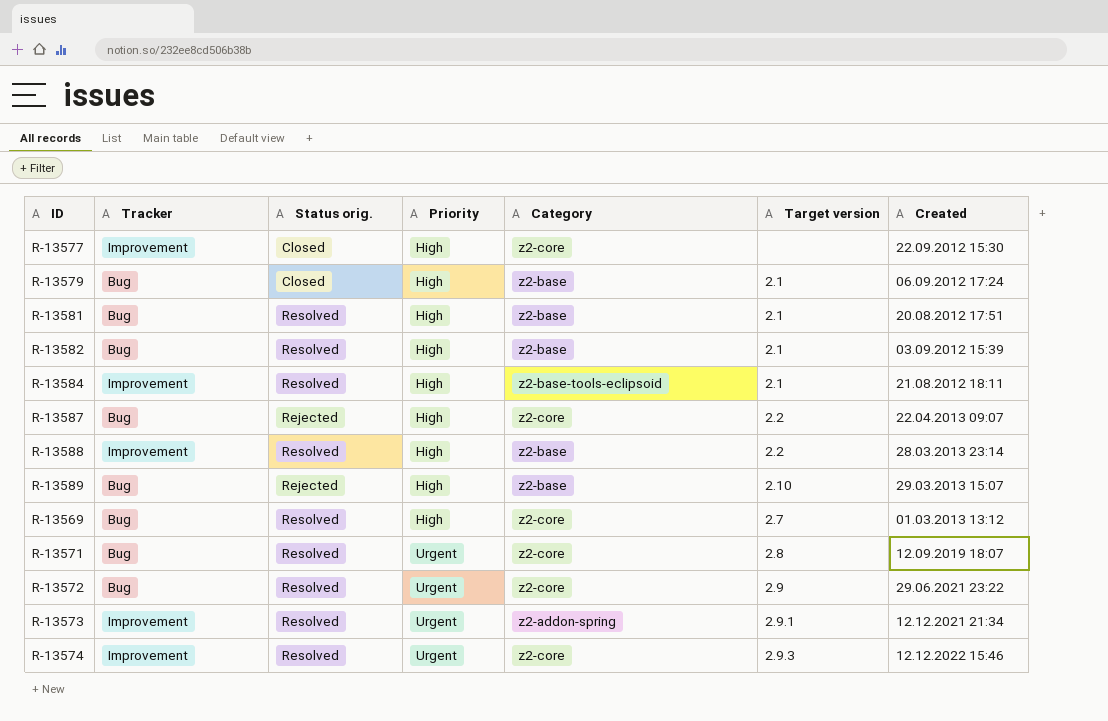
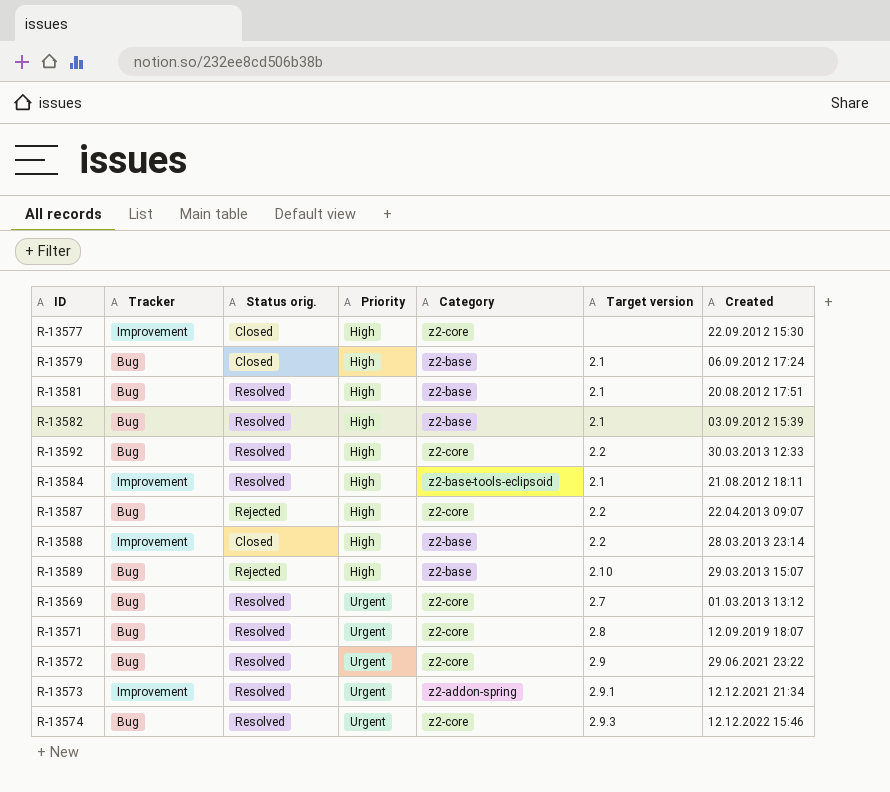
row R-13592: none -> Bug | Resolved | High | z2-core | 2.2 | 30.03.2013 12:33
R-13588 | Status orig.: Resolved -> Closed
R-13569 | Priority: High -> Urgent
R-13574 | Tracker: Improvement -> Bug

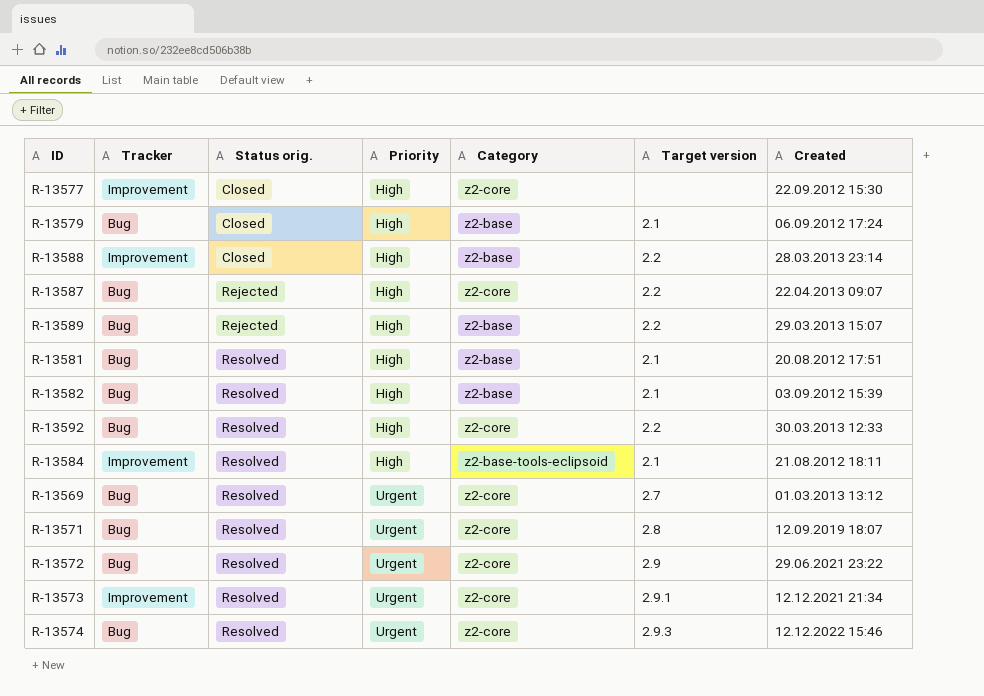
row order: Priority ascending -> Status orig. ascending
R-13589 | Target version: 2.10 -> 2.2
R-13573 | Category: z2-addon-spring -> z2-core

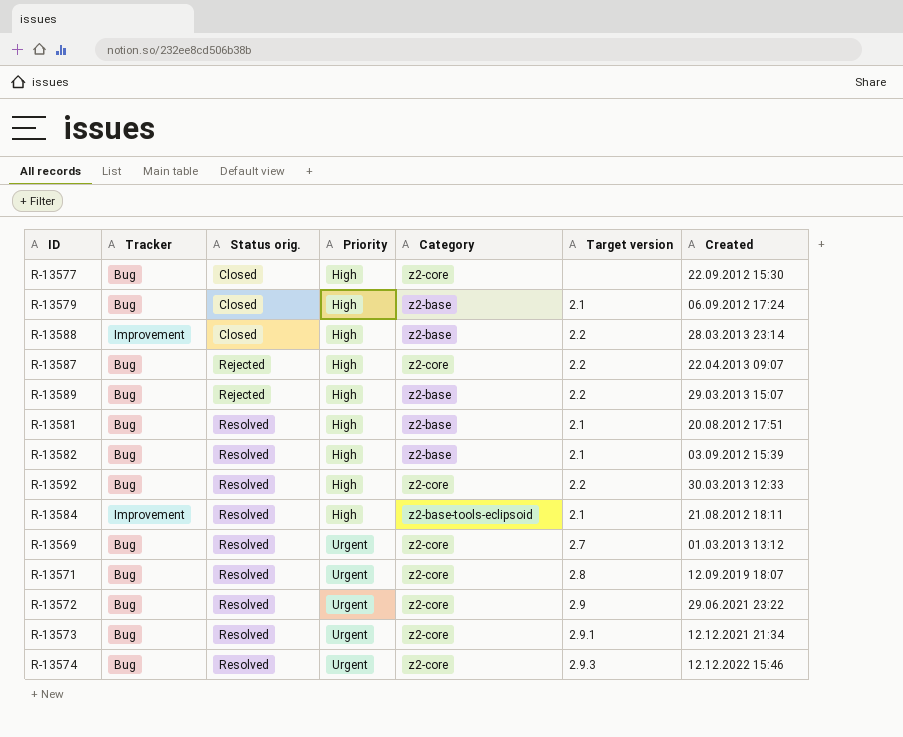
R-13577 | Tracker: Improvement -> Bug
R-13573 | Tracker: Improvement -> Bug

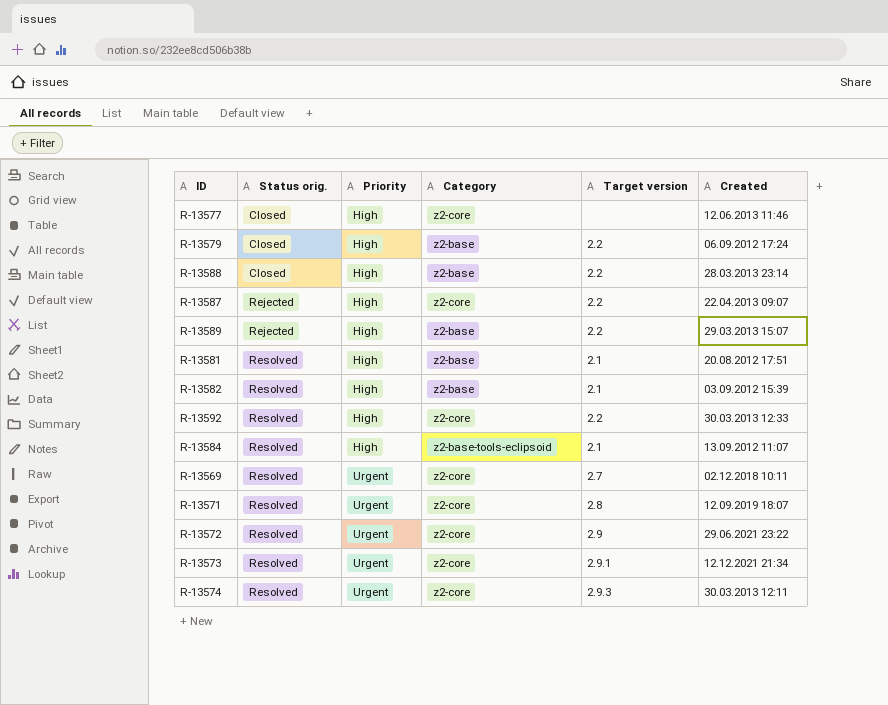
column Tracker | position: 2 -> none
R-13577 | Created: 22.09.2012 15:30 -> 12.06.2013 11:46
R-13579 | Target version: 2.1 -> 2.2
R-13584 | Created: 21.08.2012 18:11 -> 13.09.2012 11:07
R-13569 | Created: 01.03.2013 13:12 -> 02.12.2018 10:11
R-13574 | Created: 12.12.2022 15:46 -> 30.03.2013 12:11

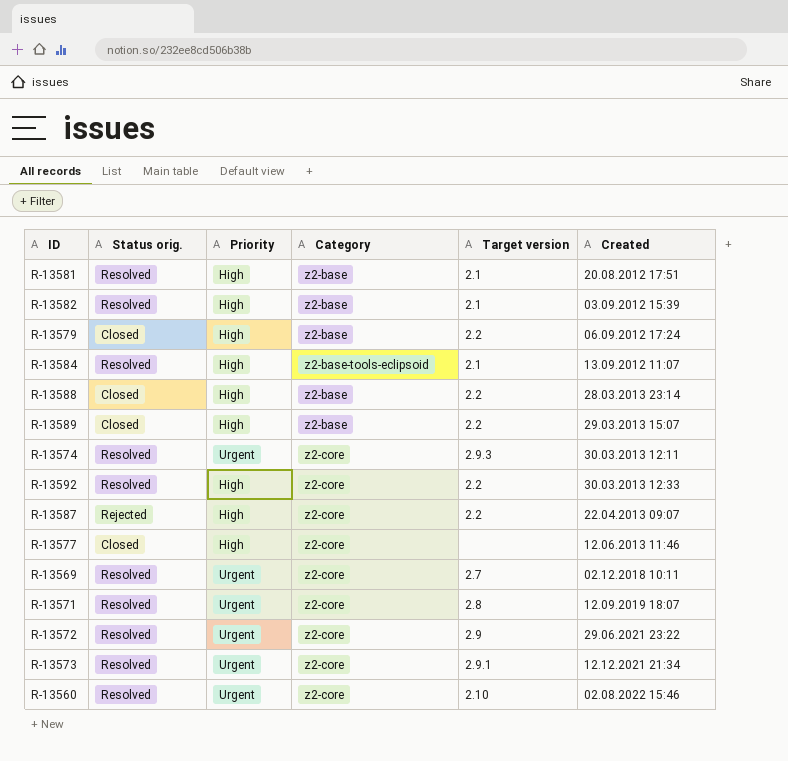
row order: Status orig. ascending -> Created ascending
R-13589 | Status orig.: Rejected -> Closed
row R-13560: none -> Resolved | Urgent | z2-core | 2.10 | 02.08.2022 15:46

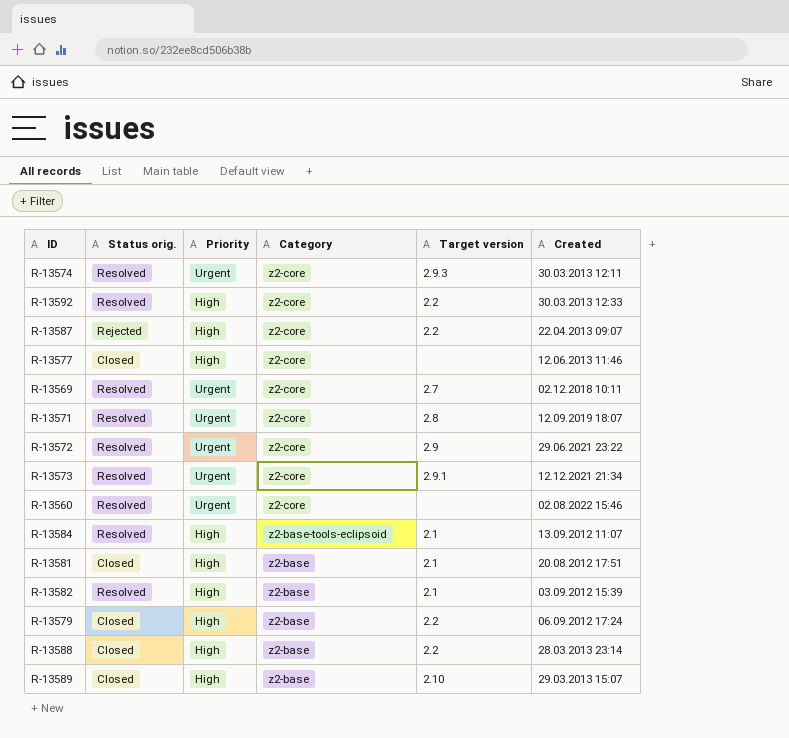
row order: Created ascending -> Category descending
R-13560 | Target version: 2.10 -> none
R-13581 | Status orig.: Resolved -> Closed
R-13589 | Target version: 2.2 -> 2.10

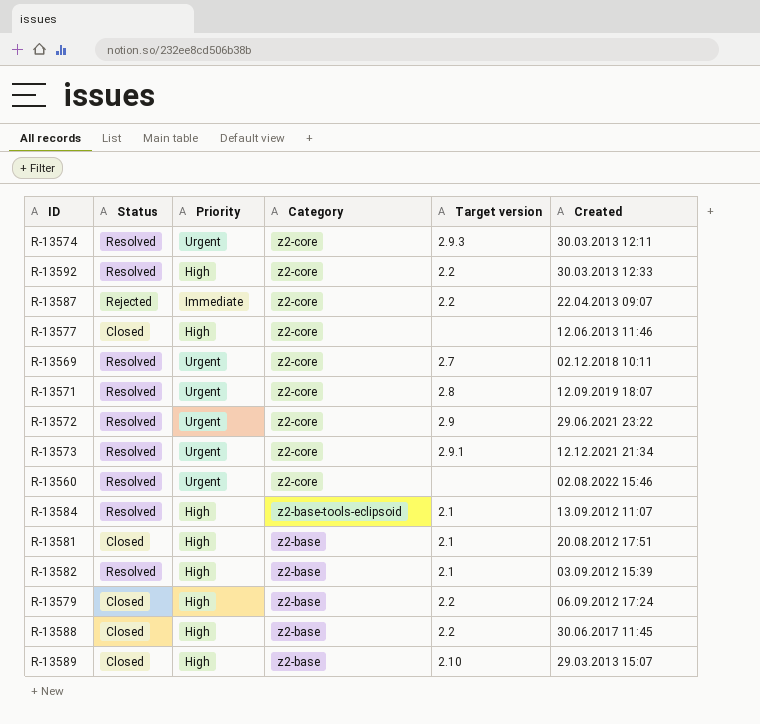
column name: Status orig. -> Status
R-13587 | Priority: High -> Immediate
R-13588 | Created: 28.03.2013 23:14 -> 30.06.2017 11:45

